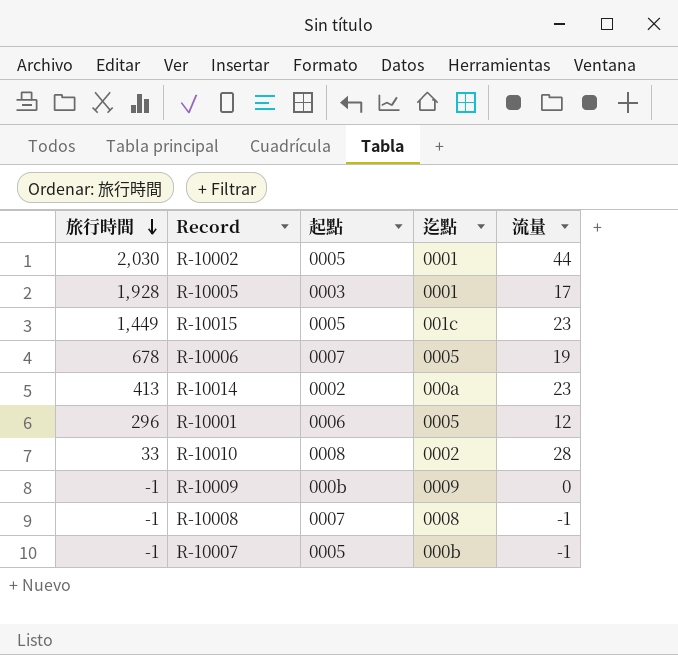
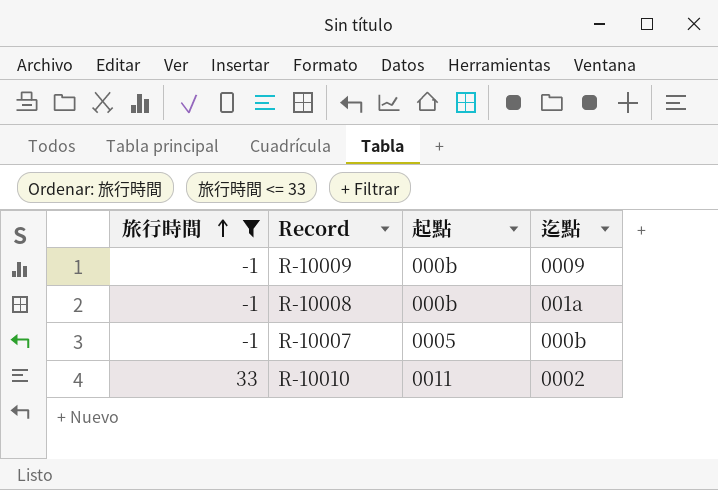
filter: none -> 旅行時間 <= 33
row order: 旅行時間 descending -> 旅行時間 ascending
column 流量 | position: 5 -> none
R-10008 | 起點: 0007 -> 000b
R-10008 | 迄點: 0008 -> 001a
R-10010 | 起點: 0008 -> 0011

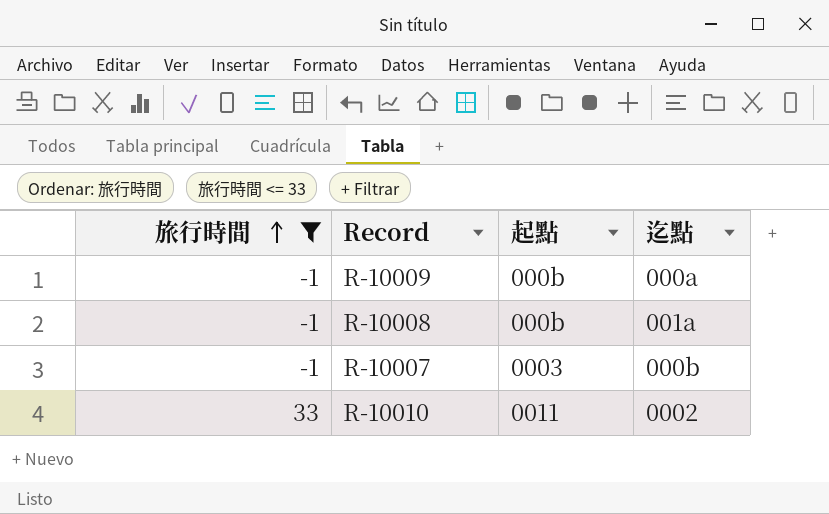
R-10009 | 迄點: 0009 -> 000a
R-10007 | 起點: 0005 -> 0003

